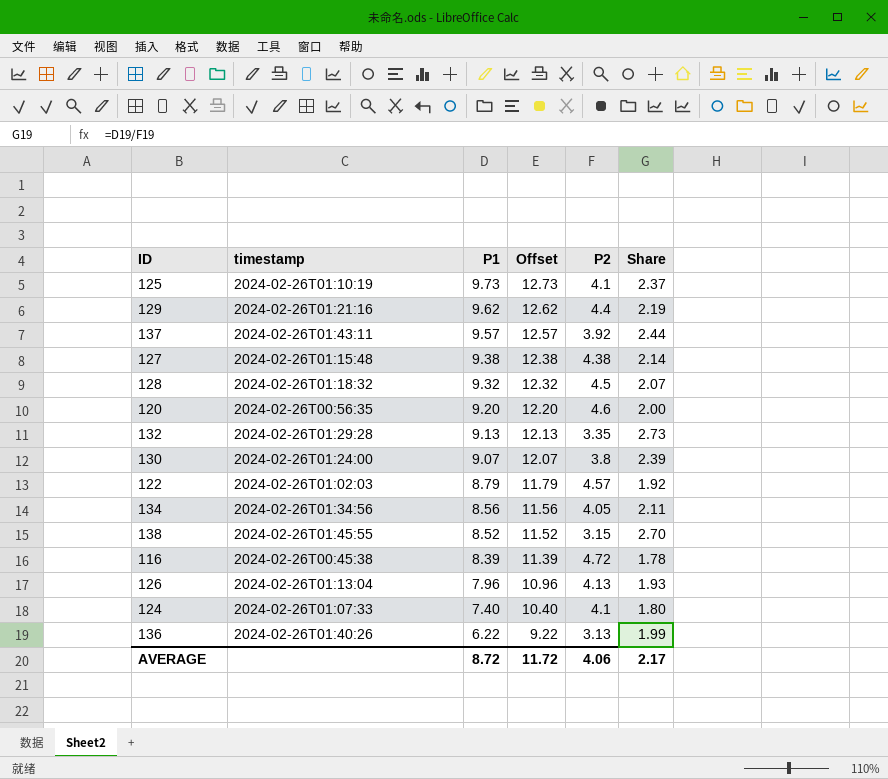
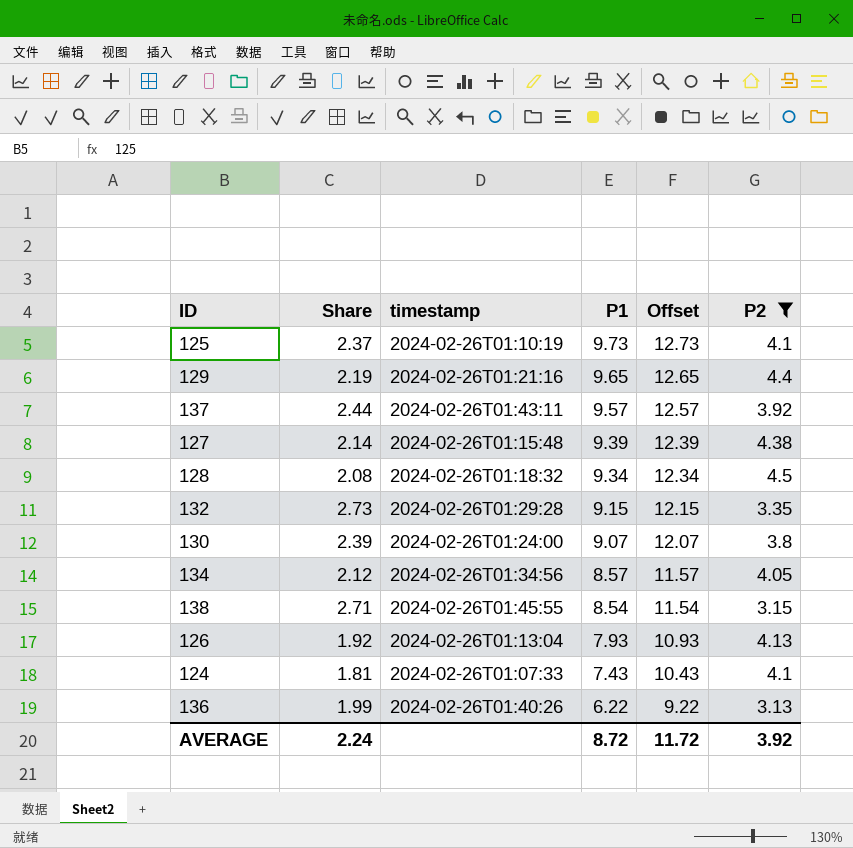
filter: none -> P2 <= 4.5
column Share | position: 6 -> 2
129 | P1: 9.62 -> 9.65
129 | Offset: 12.62 -> 12.65
127 | P1: 9.38 -> 9.39
127 | Offset: 12.38 -> 12.39
128 | Share: 2.07 -> 2.08
128 | P1: 9.32 -> 9.34
128 | Offset: 12.32 -> 12.34
132 | P1: 9.13 -> 9.15
132 | Offset: 12.13 -> 12.15
134 | Share: 2.11 -> 2.12
134 | P1: 8.56 -> 8.57
134 | Offset: 11.56 -> 11.57
138 | Share: 2.70 -> 2.71
138 | P1: 8.52 -> 8.54
138 | Offset: 11.52 -> 11.54
126 | Share: 1.93 -> 1.92
126 | P1: 7.96 -> 7.93
126 | Offset: 10.96 -> 10.93
124 | Share: 1.80 -> 1.81
124 | P1: 7.40 -> 7.43
124 | Offset: 10.40 -> 10.43
AVERAGE | Share: 2.17 -> 2.24
AVERAGE | P2: 4.06 -> 3.92

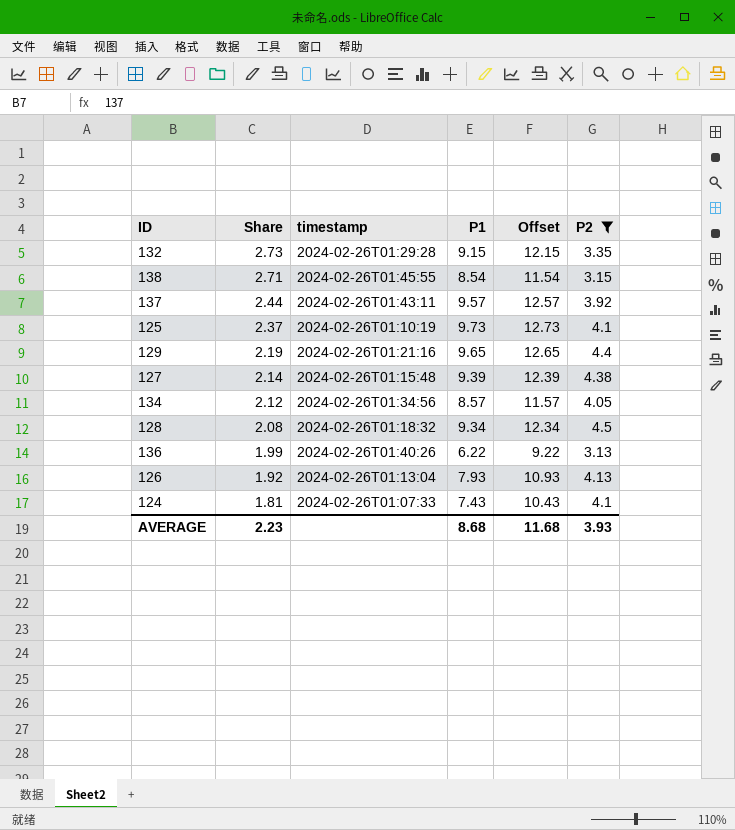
row order: P1 descending -> Share descending
row 130: 2.39 | 2024-02-26T01:24:00 | 9.07 | 12.07 | 3.8 -> none
AVERAGE | Share: 2.24 -> 2.23
AVERAGE | P1: 8.72 -> 8.68
AVERAGE | Offset: 11.72 -> 11.68
AVERAGE | P2: 3.92 -> 3.93

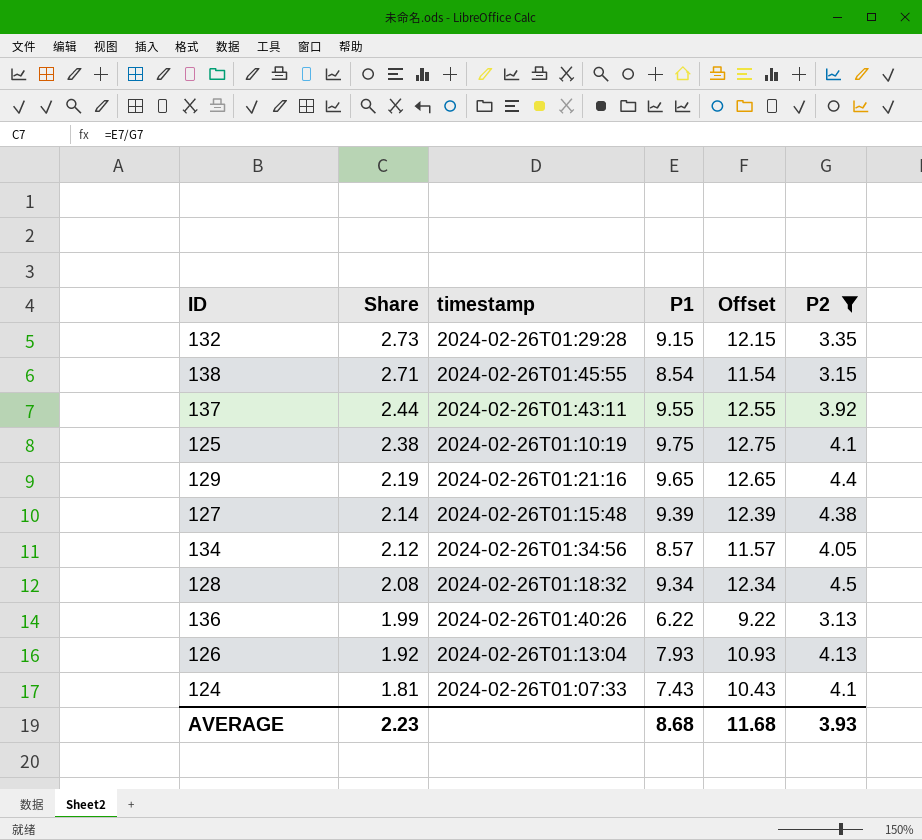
137 | P1: 9.57 -> 9.55
137 | Offset: 12.57 -> 12.55
125 | Share: 2.37 -> 2.38
125 | P1: 9.73 -> 9.75
125 | Offset: 12.73 -> 12.75

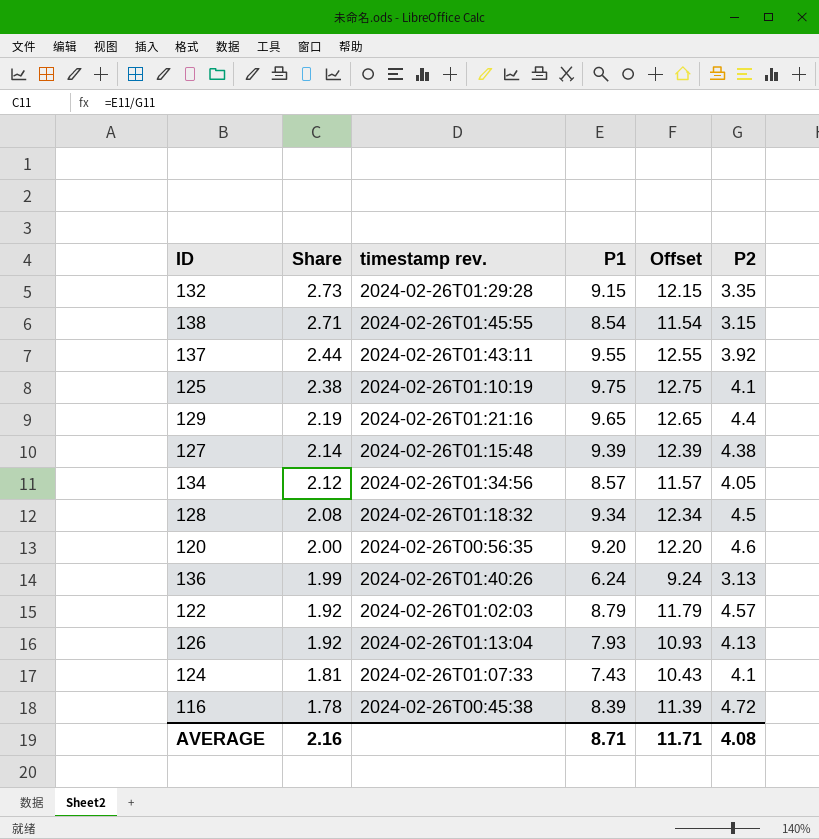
filter: P2 <= 4.5 -> none
column name: timestamp -> timestamp rev.
136 | P1: 6.22 -> 6.24
136 | Offset: 9.22 -> 9.24
AVERAGE | Share: 2.23 -> 2.16
AVERAGE | P1: 8.68 -> 8.71
AVERAGE | Offset: 11.68 -> 11.71
AVERAGE | P2: 3.93 -> 4.08

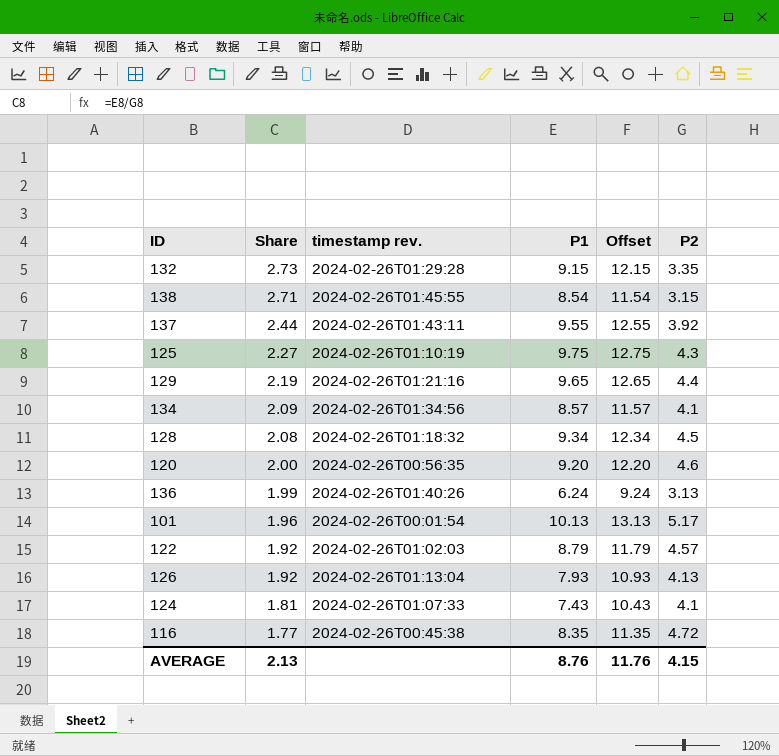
row 127: 2.14 | 2024-02-26T01:15:48 | 9.39 | 12.39 | 4.38 -> none
125 | Share: 2.38 -> 2.27
125 | P2: 4.1 -> 4.3
134 | Share: 2.12 -> 2.09
134 | P2: 4.05 -> 4.1
row 101: none -> 1.96 | 2024-02-26T00:01:54 | 10.13 | 13.13 | 5.17
116 | Share: 1.78 -> 1.77
116 | P1: 8.39 -> 8.35
116 | Offset: 11.39 -> 11.35
AVERAGE | Share: 2.16 -> 2.13
AVERAGE | P1: 8.71 -> 8.76
AVERAGE | Offset: 11.71 -> 11.76
AVERAGE | P2: 4.08 -> 4.15

